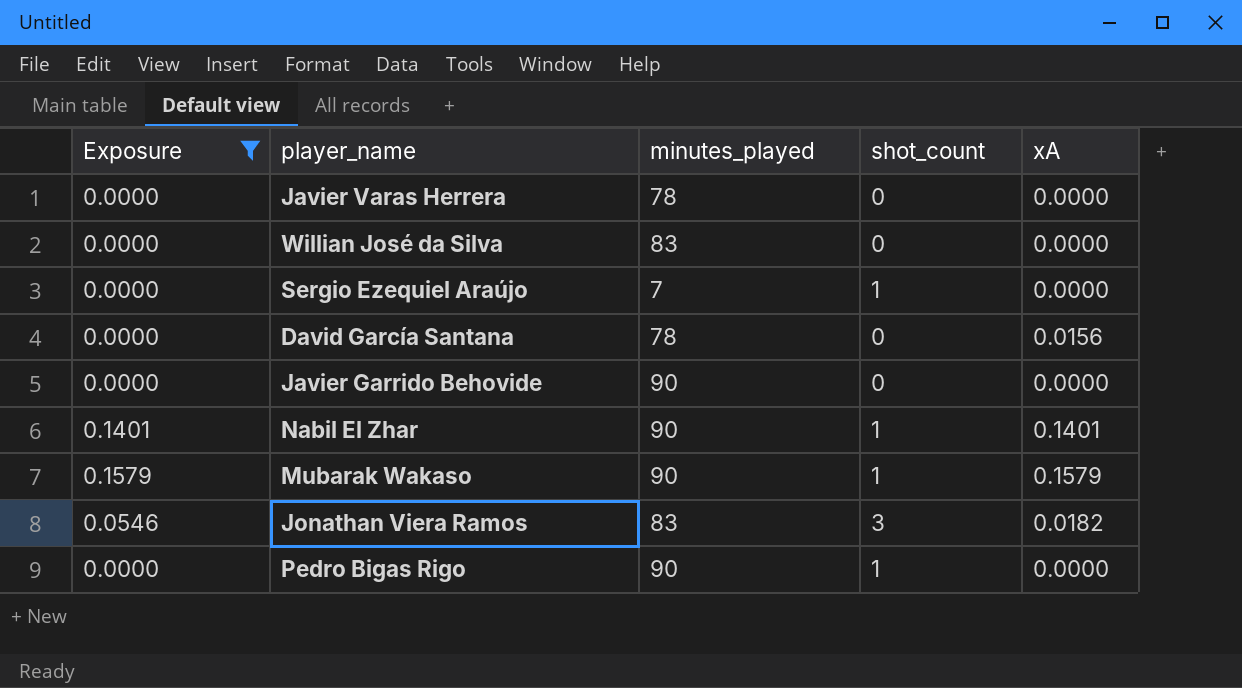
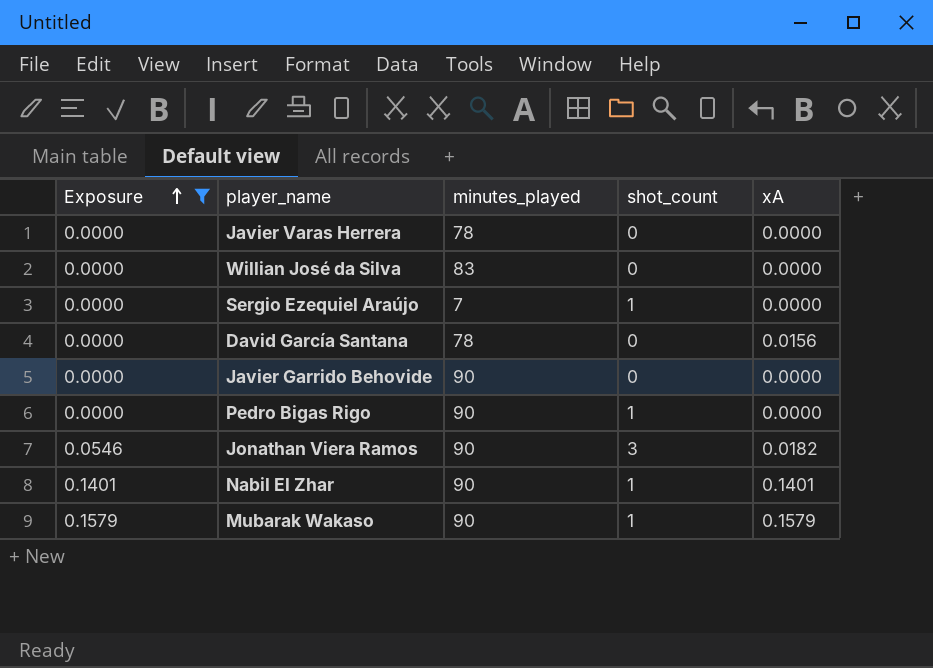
row order: none -> Exposure ascending
Jonathan Viera Ramos | minutes_played: 83 -> 90

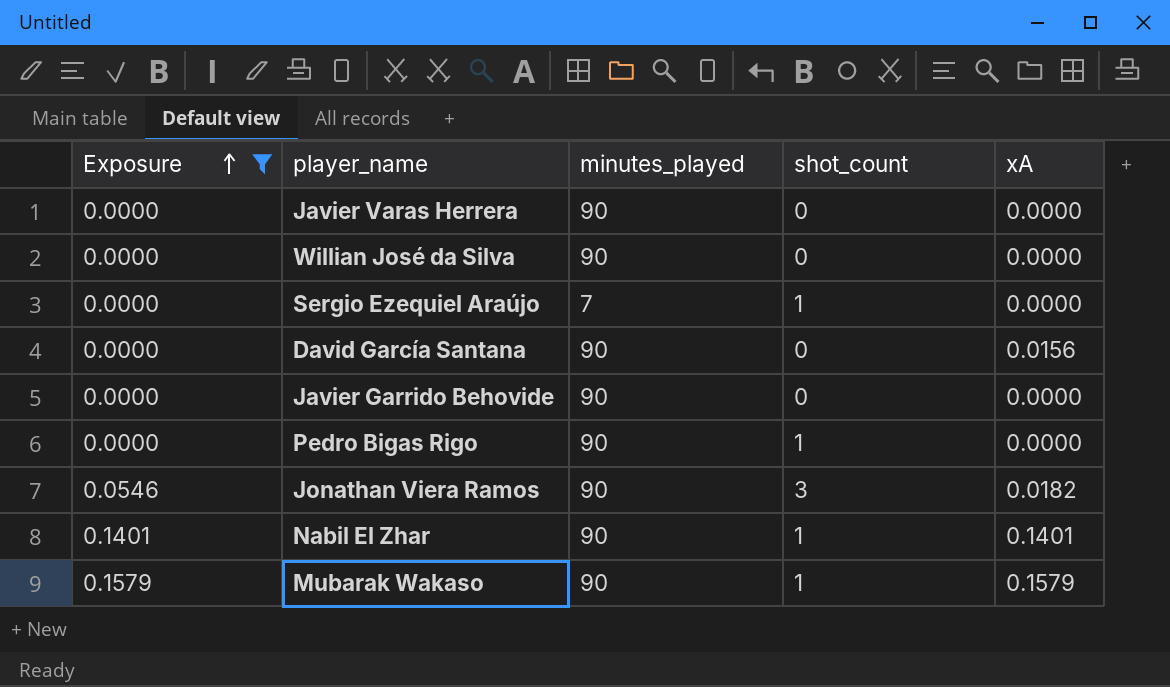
Javier Varas Herrera | minutes_played: 78 -> 90
Willian José da Silva | minutes_played: 83 -> 90
David García Santana | minutes_played: 78 -> 90

